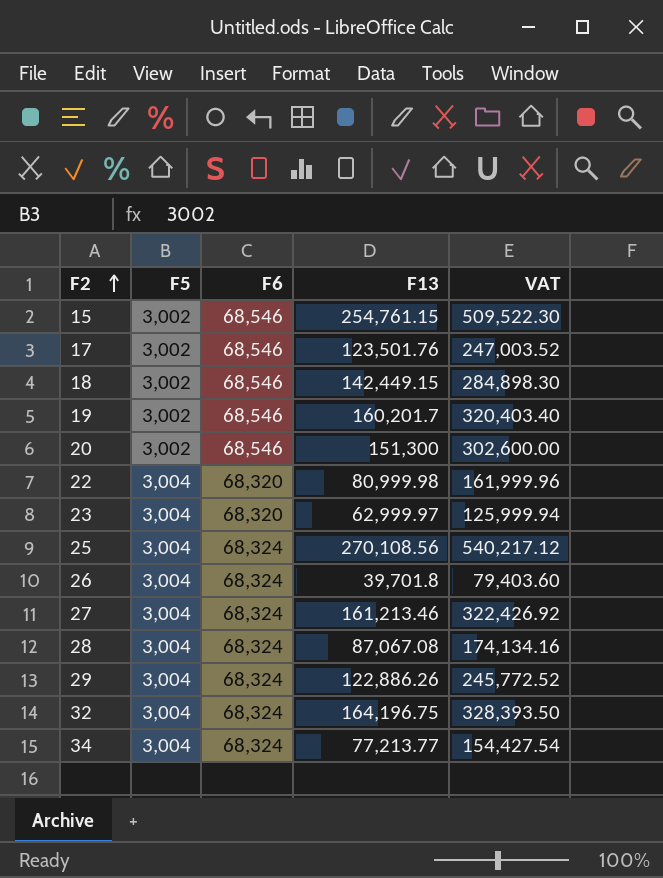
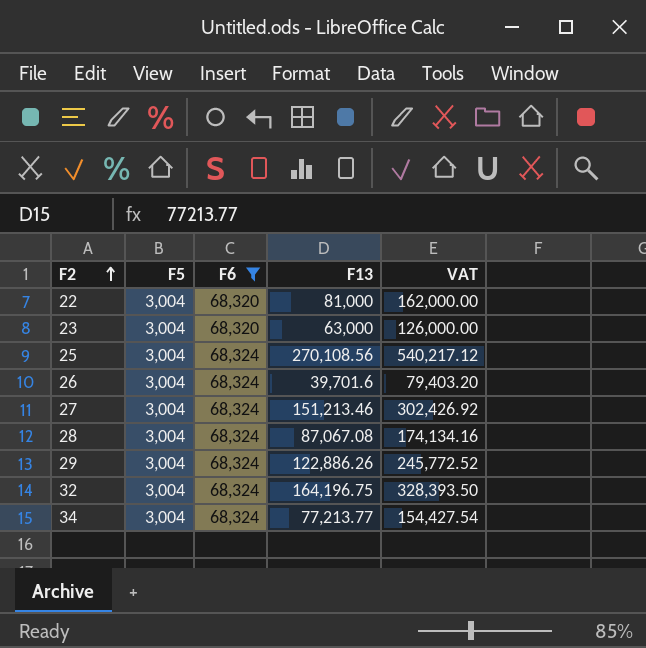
filter: none -> F6 != 68,546
22 | F13: 80,999.98 -> 81,000
22 | VAT: 161,999.96 -> 162,000.00
23 | F13: 62,999.97 -> 63,000
23 | VAT: 125,999.94 -> 126,000.00
26 | F13: 39,701.8 -> 39,701.6
26 | VAT: 79,403.60 -> 79,403.20
27 | F13: 161,213.46 -> 151,213.46
27 | VAT: 322,426.92 -> 302,426.92

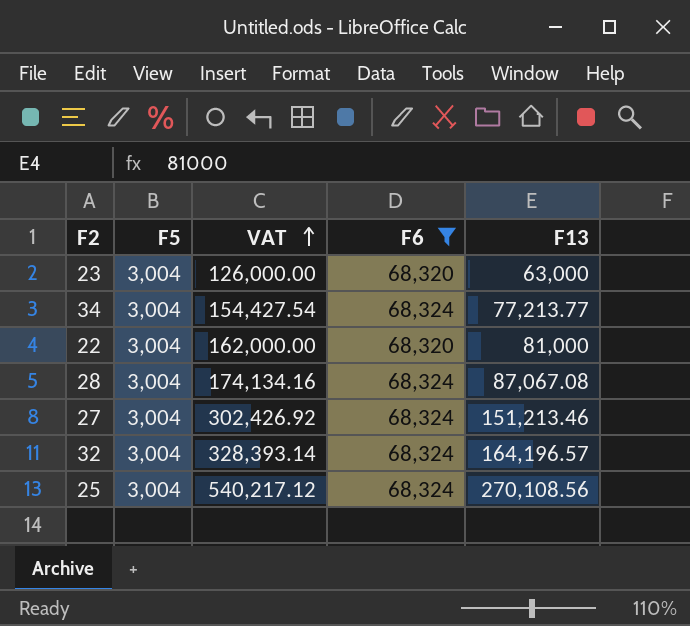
row order: F2 ascending -> VAT ascending
column VAT | position: 5 -> 3
row 26: 3,004 | 68,324 | 39,701.6 | 79,403.20 -> none
row 29: 3,004 | 68,324 | 122,886.26 | 245,772.52 -> none
32 | VAT: 328,393.50 -> 328,393.14
32 | F13: 164,196.75 -> 164,196.57

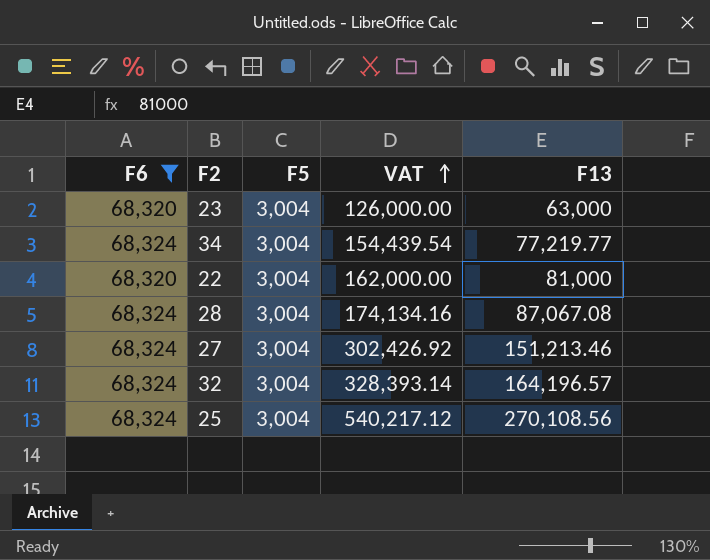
column F6 | position: 4 -> 1
34 | VAT: 154,427.54 -> 154,439.54
34 | F13: 77,213.77 -> 77,219.77

